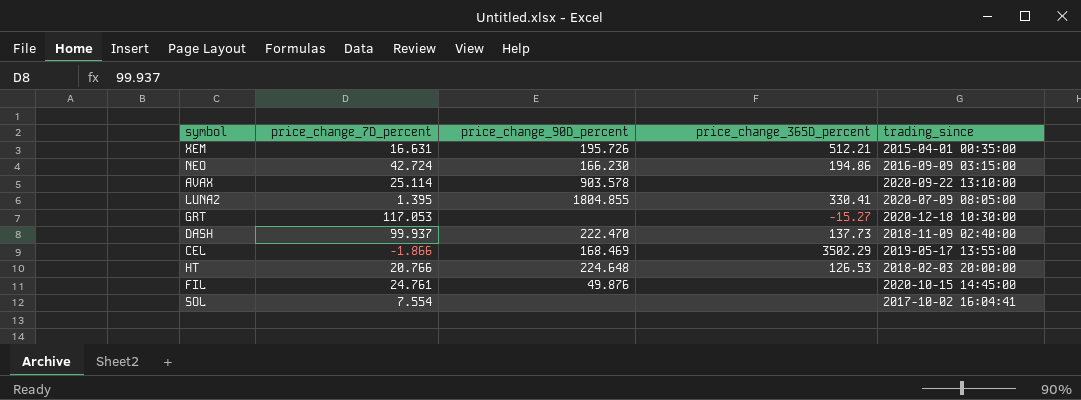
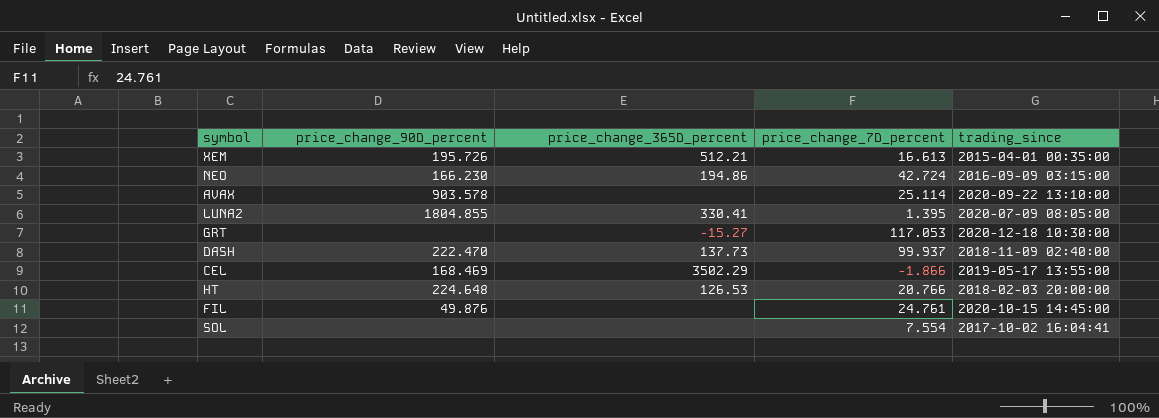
column price_change_7D_percent | position: 2 -> 4
XEM | price_change_7D_percent: 16.631 -> 16.613

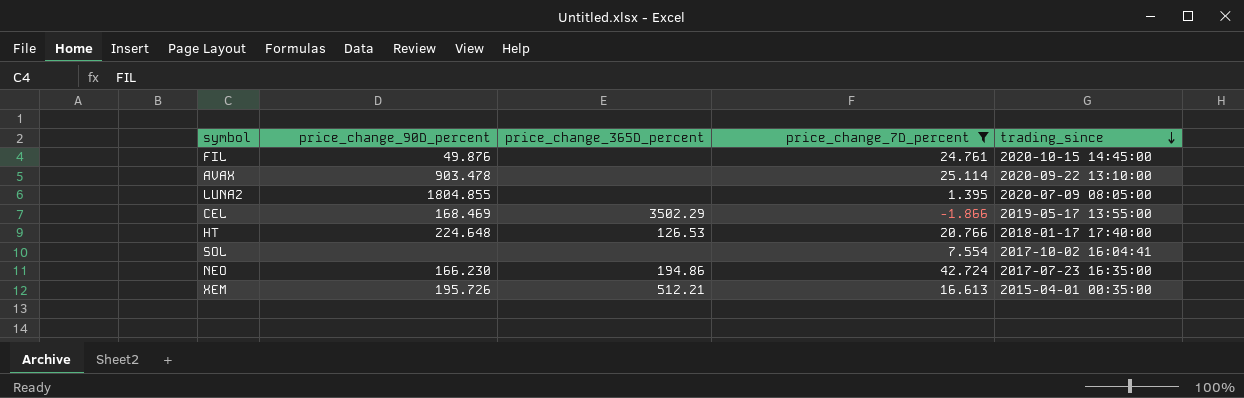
filter: none -> price_change_7D_percent <= 42.724
row order: none -> trading_since descending
AVAX | price_change_90D_percent: 903.578 -> 903.478
LUNA2 | price_change_365D_percent: 330.41 -> none
HT | trading_since: 2018-02-03 20:00:00 -> 2018-01-17 17:40:00
NEO | trading_since: 2016-09-09 03:15:00 -> 2017-07-23 16:35:00

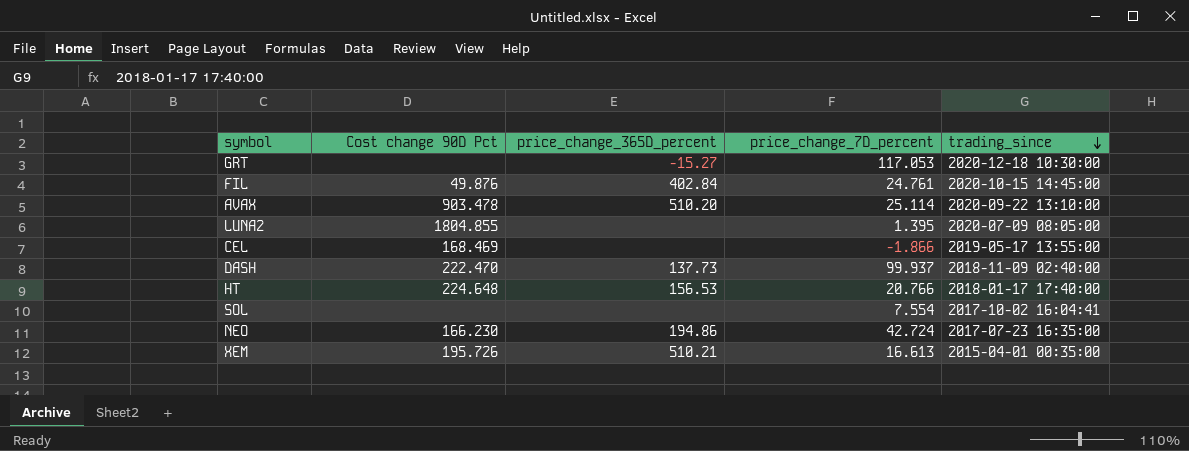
filter: price_change_7D_percent <= 42.724 -> none
column name: price_change_90D_percent -> Cost change 90D Pct
FIL | price_change_365D_percent: none -> 402.84
AVAX | price_change_365D_percent: none -> 510.20
CEL | price_change_365D_percent: 3502.29 -> none
HT | price_change_365D_percent: 126.53 -> 156.53
XEM | price_change_365D_percent: 512.21 -> 510.21

